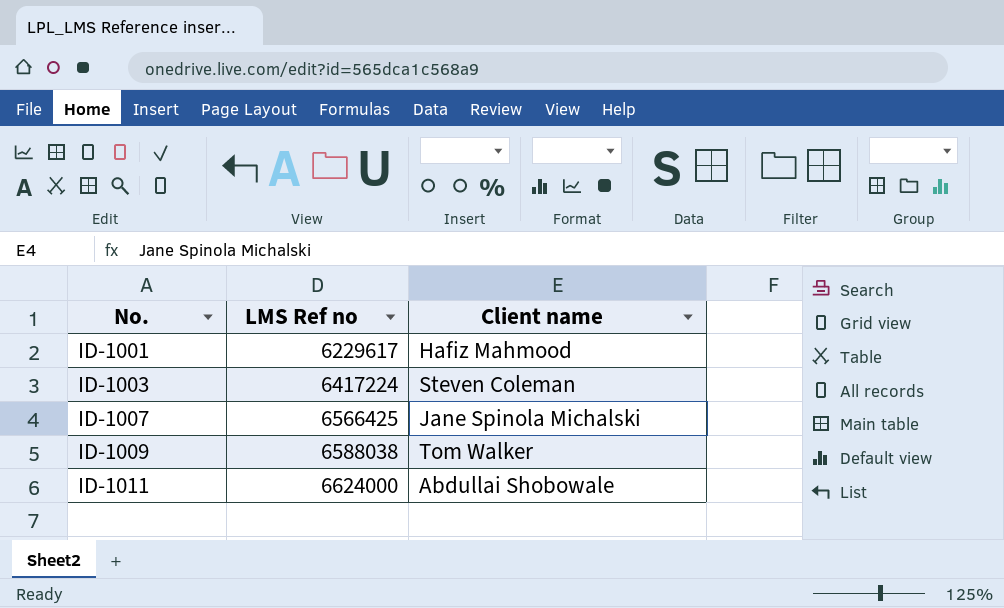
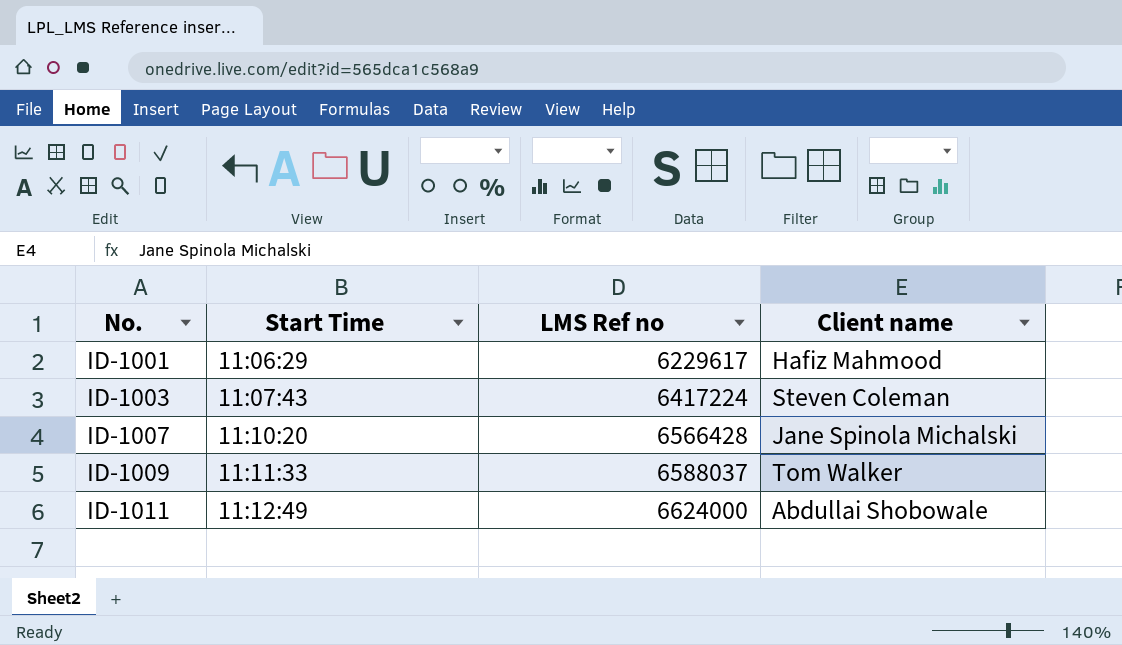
column Start Time | position: none -> 2
ID-1007 | LMS Ref no: 6566425 -> 6566428
ID-1009 | LMS Ref no: 6588038 -> 6588037

